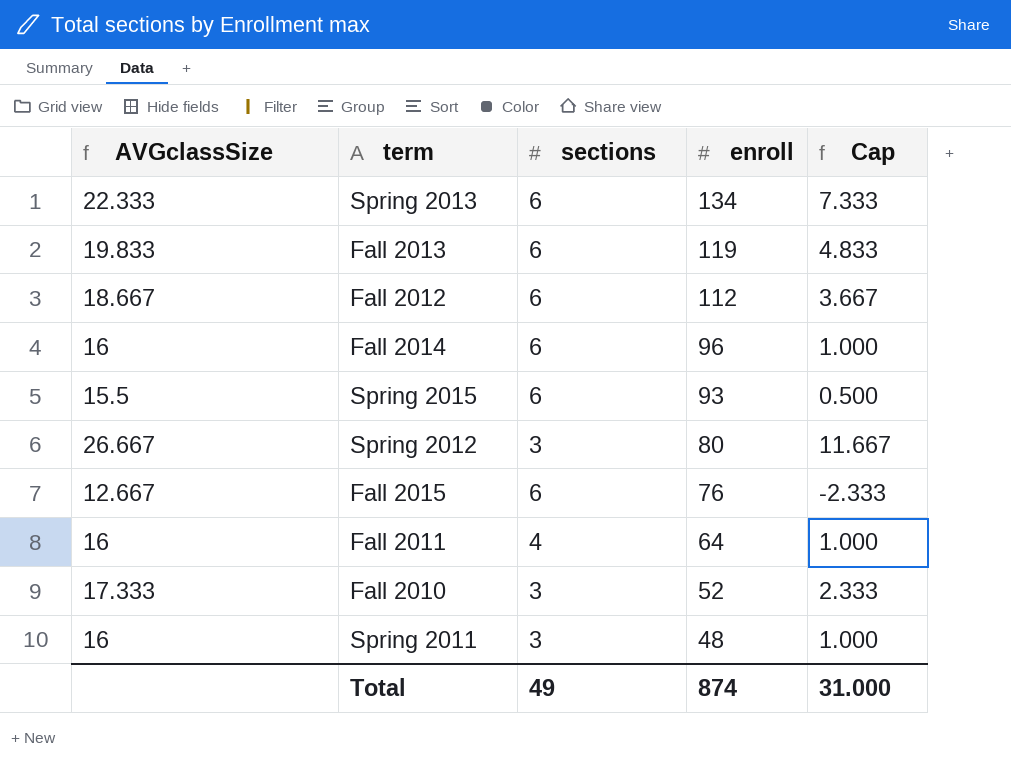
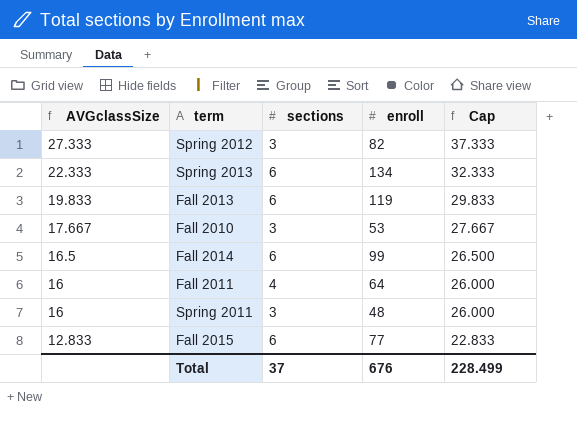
row order: enroll descending -> AVGclassSize descending
column Cap | formula: [AVGclassSize] - 15 -> [AVGclassSize] + 10
row Fall 2012: 18.667 | 6 | 112 | 3.667 -> none
row Spring 2015: 15.5 | 6 | 93 | 0.500 -> none
Spring 2012 | AVGclassSize: 26.667 -> 27.333
Spring 2012 | enroll: 80 -> 82
Fall 2010 | AVGclassSize: 17.333 -> 17.667
Fall 2010 | enroll: 52 -> 53
Fall 2014 | AVGclassSize: 16 -> 16.5
Fall 2014 | enroll: 96 -> 99
Fall 2015 | AVGclassSize: 12.667 -> 12.833
Fall 2015 | enroll: 76 -> 77
Total | sections: 49 -> 37
Total | enroll: 874 -> 676
Total | Cap: 31.000 -> 228.499

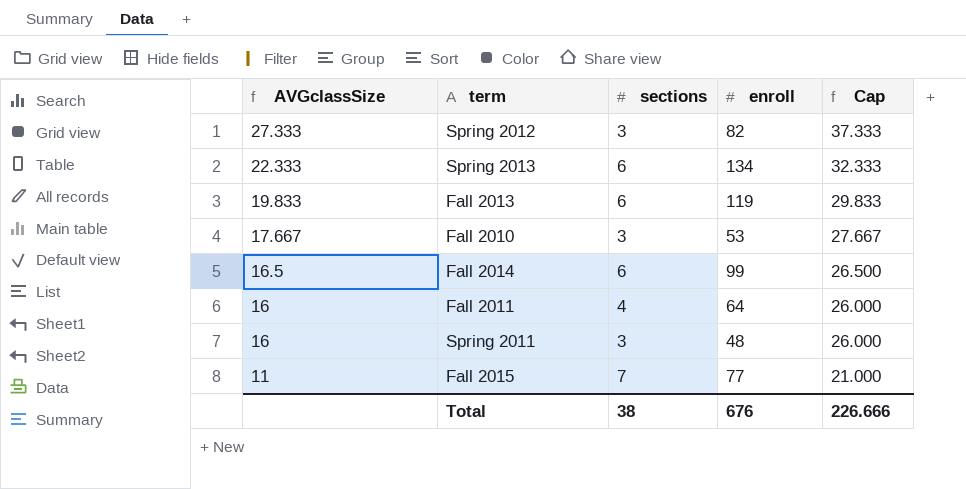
Fall 2015 | AVGclassSize: 12.833 -> 11
Fall 2015 | sections: 6 -> 7
Fall 2015 | Cap: 22.833 -> 21.000
Total | sections: 37 -> 38
Total | Cap: 228.499 -> 226.666

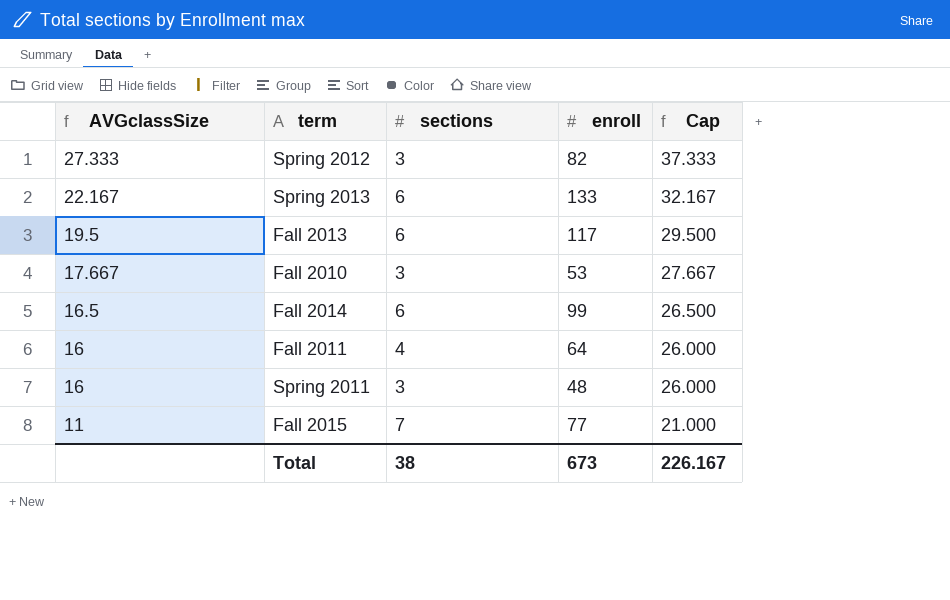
Spring 2013 | AVGclassSize: 22.333 -> 22.167
Spring 2013 | enroll: 134 -> 133
Spring 2013 | Cap: 32.333 -> 32.167
Fall 2013 | AVGclassSize: 19.833 -> 19.5
Fall 2013 | enroll: 119 -> 117
Fall 2013 | Cap: 29.833 -> 29.500
Total | enroll: 676 -> 673
Total | Cap: 226.666 -> 226.167

